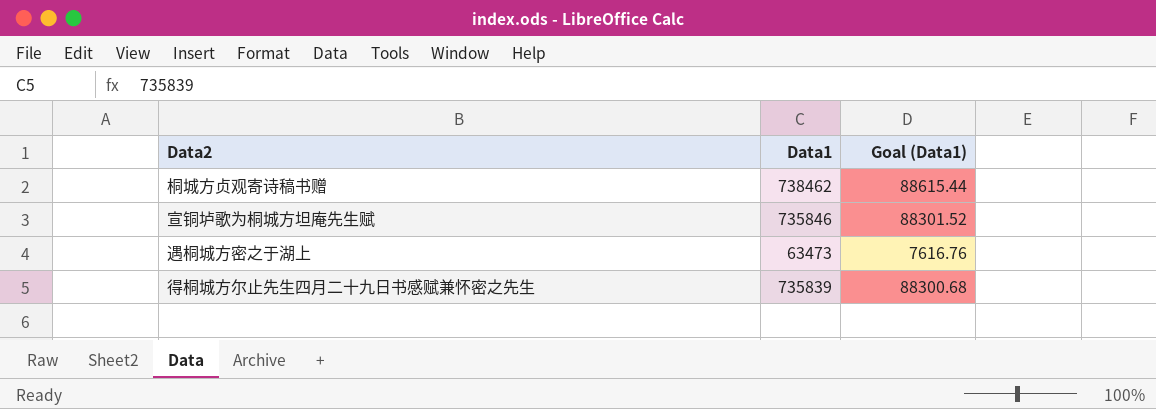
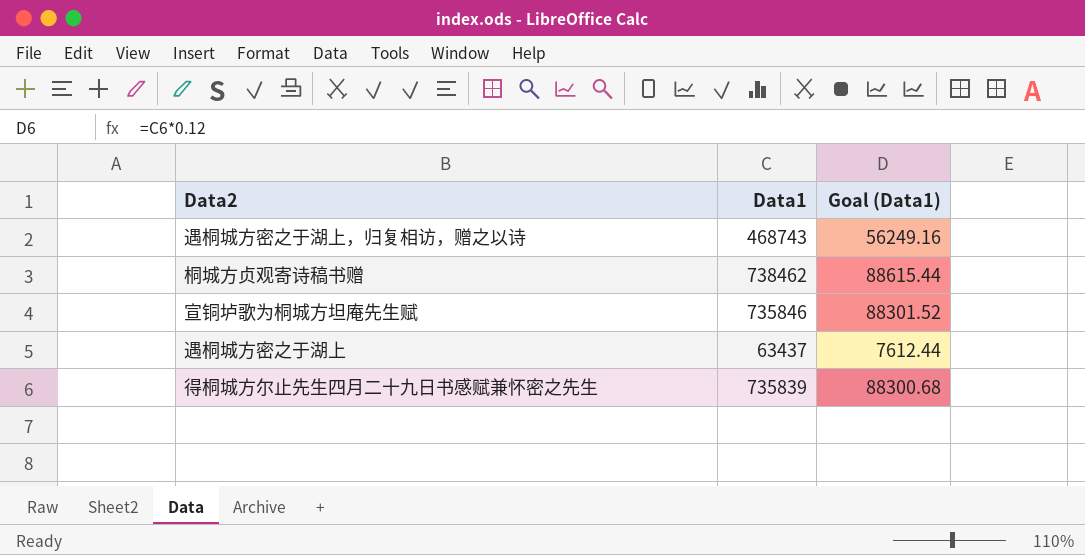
row 遇桐城方密之于湖上，归复相访，赠之以诗: none -> 468743 | 56249.16
遇桐城方密之于湖上 | Data1: 63473 -> 63437
遇桐城方密之于湖上 | Goal (Data1): 7616.76 -> 7612.44

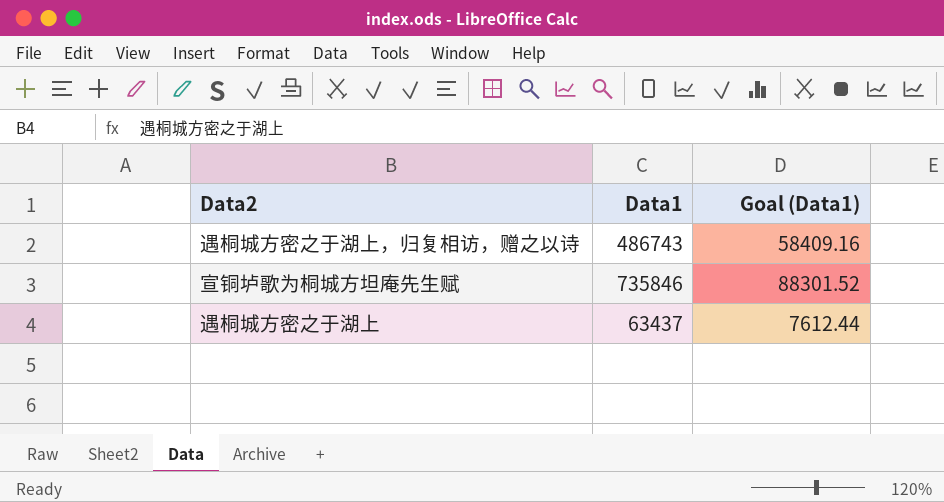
row 桐城方贞观寄诗稿书赠: 738462 | 88615.44 -> none
row 得桐城方尔止先生四月二十九日书感赋兼怀密之先生: 735839 | 88300.68 -> none
遇桐城方密之于湖上，归复相访，赠之以诗 | Data1: 468743 -> 486743
遇桐城方密之于湖上，归复相访，赠之以诗 | Goal (Data1): 56249.16 -> 58409.16

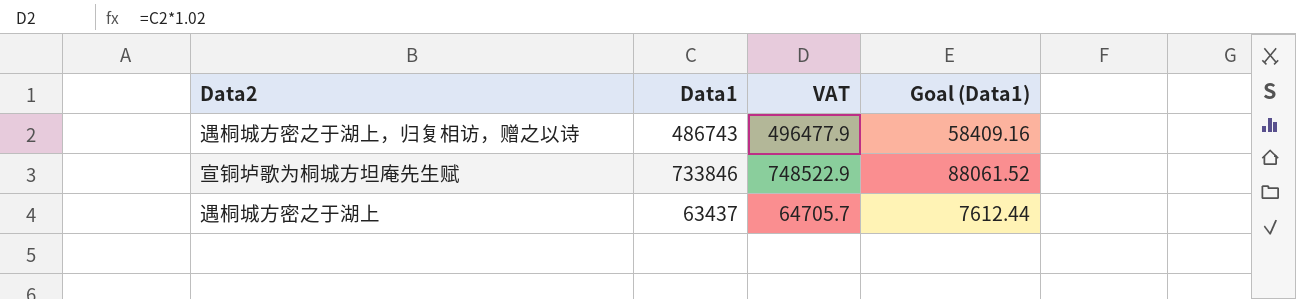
column VAT | formula: none -> [Data1] * 1.02
宣铜垆歌为桐城方坦庵先生赋 | Data1: 735846 -> 733846
宣铜垆歌为桐城方坦庵先生赋 | Goal (Data1): 88301.52 -> 88061.52

